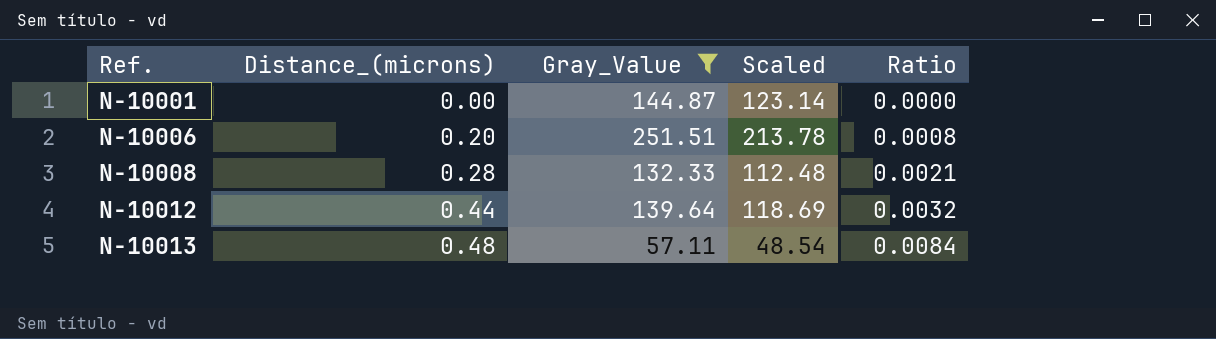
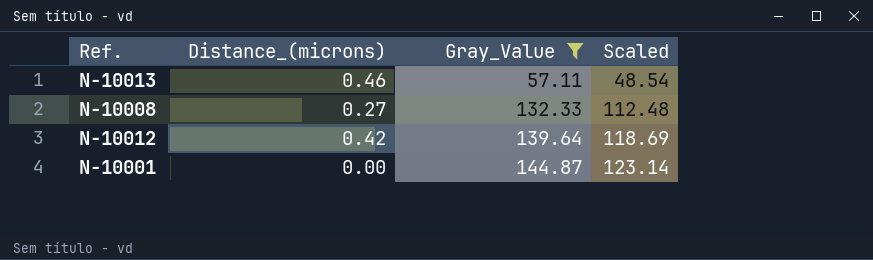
row order: Ref. ascending -> Gray_Value ascending
column Ratio | formula: [Distance_(microns)] / [Gray_Value] -> none
row N-10006: 0.20 | 251.51 | 213.78 | 0.0008 -> none
N-10013 | Distance_(microns): 0.48 -> 0.46
N-10008 | Distance_(microns): 0.28 -> 0.27
N-10012 | Distance_(microns): 0.44 -> 0.42

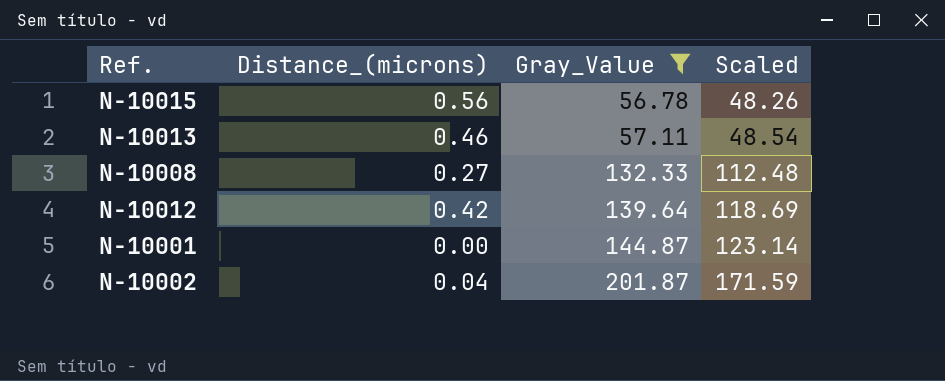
row N-10015: none -> 0.56 | 56.78 | 48.26
row N-10002: none -> 0.04 | 201.87 | 171.59

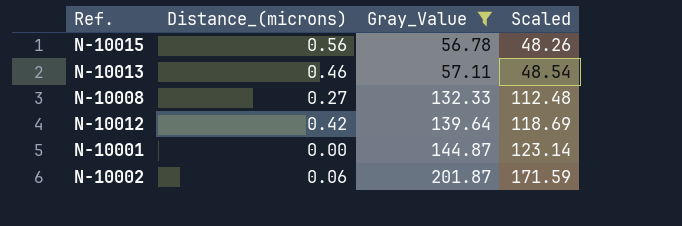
N-10002 | Distance_(microns): 0.04 -> 0.06

